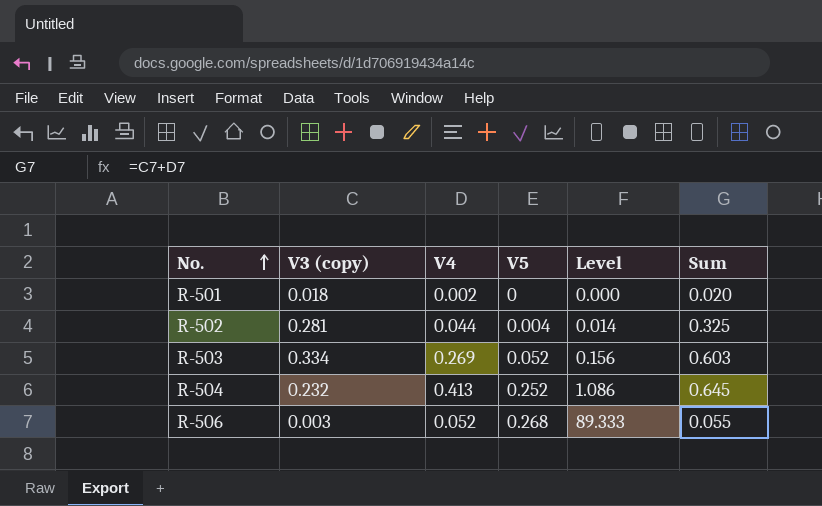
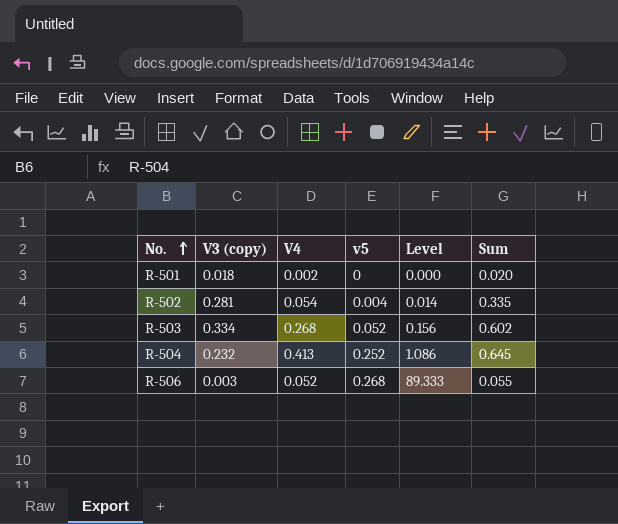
column name: V5 -> v5
R-502 | V4: 0.044 -> 0.054
R-502 | Sum: 0.325 -> 0.335
R-503 | V4: 0.269 -> 0.268
R-503 | Sum: 0.603 -> 0.602

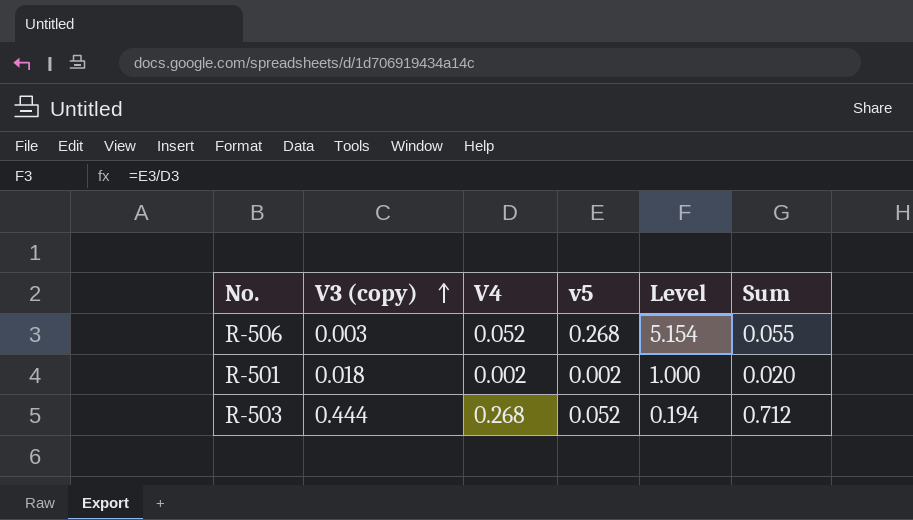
row order: No. ascending -> V3 (copy) ascending
column Level | formula: [v5] / [V3 (copy)] -> [v5] / [V4]
row R-502: 0.281 | 0.054 | 0.004 | 0.014 | 0.335 -> none
row R-504: 0.232 | 0.413 | 0.252 | 1.086 | 0.645 -> none
R-501 | v5: 0 -> 0.002
R-503 | V3 (copy): 0.334 -> 0.444
R-503 | Sum: 0.602 -> 0.712

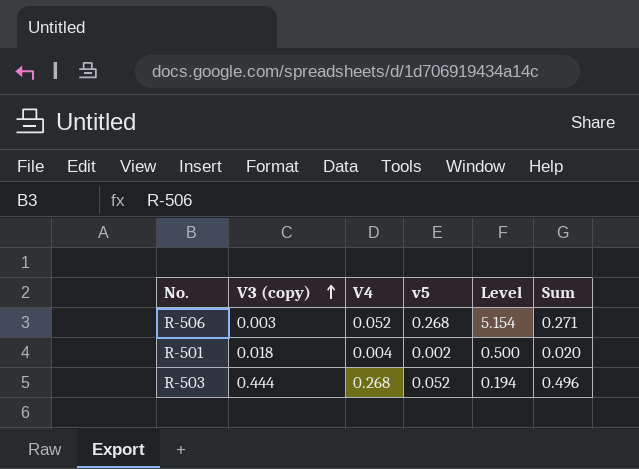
column Sum | formula: [V3 (copy)] + [V4] -> [V3 (copy)] + [v5]
R-501 | V4: 0.002 -> 0.004
R-501 | Level: 1.000 -> 0.500

